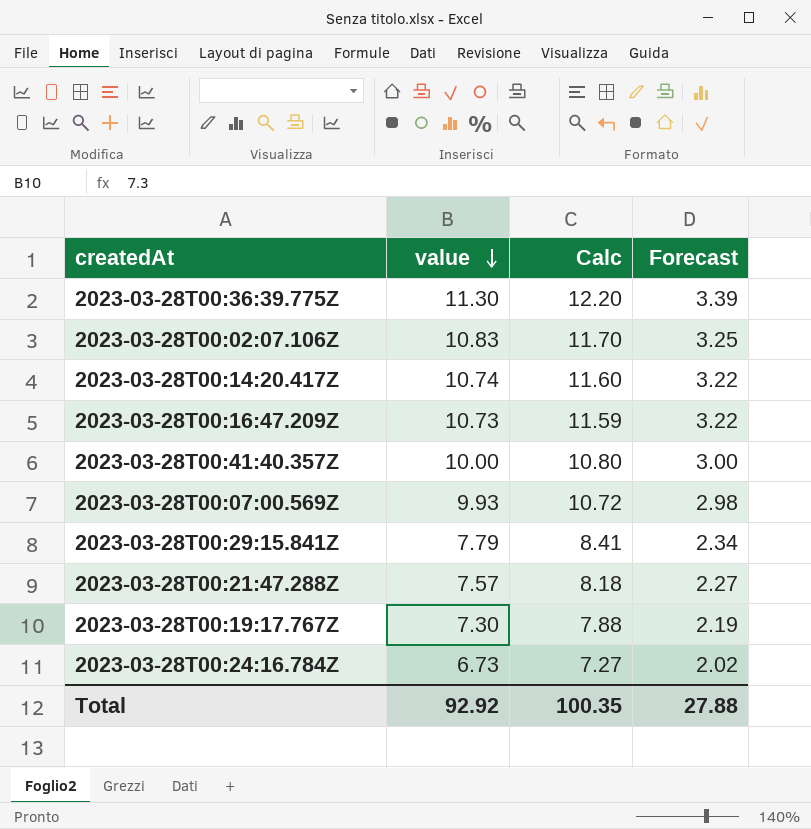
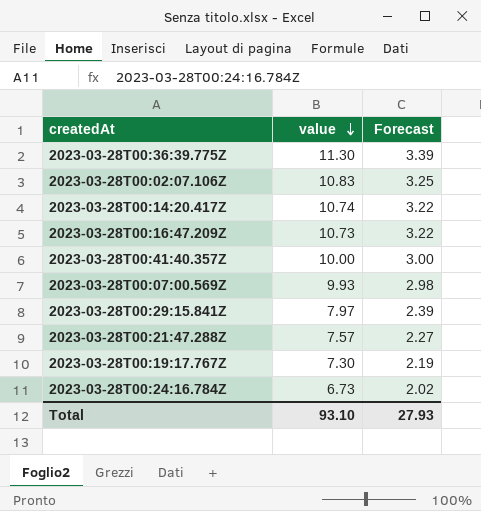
column Calc | formula: [value] * 1.08 -> none
2023-03-28T00:29:15.841Z | value: 7.79 -> 7.97
2023-03-28T00:29:15.841Z | Forecast: 2.34 -> 2.39
Total | value: 92.92 -> 93.10
Total | Forecast: 27.88 -> 27.93

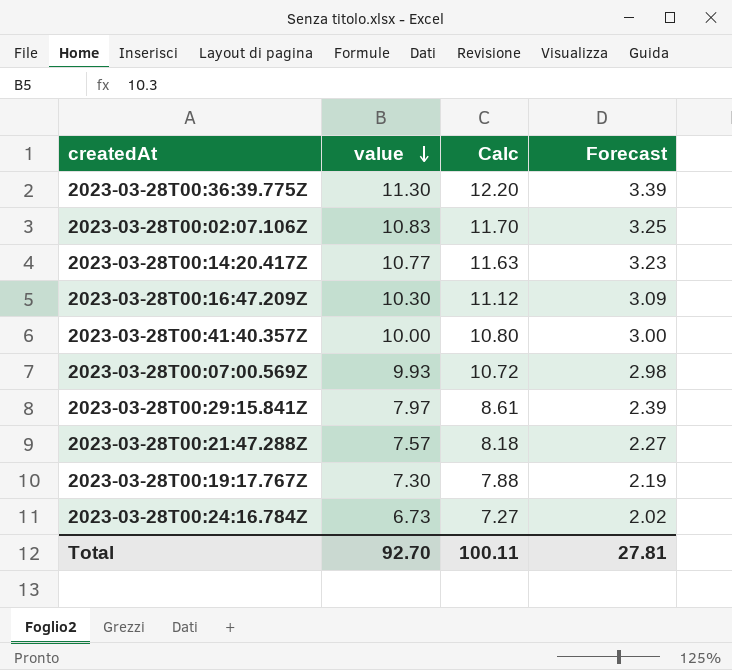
column Calc | formula: none -> [value] * 1.08
2023-03-28T00:14:20.417Z | value: 10.74 -> 10.77
2023-03-28T00:14:20.417Z | Forecast: 3.22 -> 3.23
2023-03-28T00:16:47.209Z | value: 10.73 -> 10.30
2023-03-28T00:16:47.209Z | Forecast: 3.22 -> 3.09
Total | value: 93.10 -> 92.70
Total | Forecast: 27.93 -> 27.81

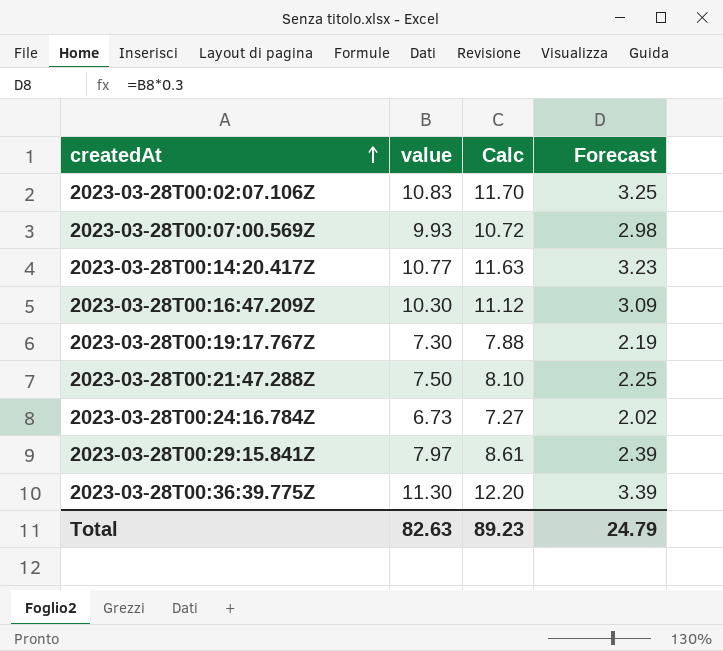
row order: value descending -> createdAt ascending
row 2023-03-28T00:41:40.357Z: 10.00 | 10.80 | 3.00 -> none
2023-03-28T00:21:47.288Z | value: 7.57 -> 7.50
2023-03-28T00:21:47.288Z | Calc: 8.18 -> 8.10
2023-03-28T00:21:47.288Z | Forecast: 2.27 -> 2.25
Total | value: 92.70 -> 82.63
Total | Calc: 100.11 -> 89.23
Total | Forecast: 27.81 -> 24.79

